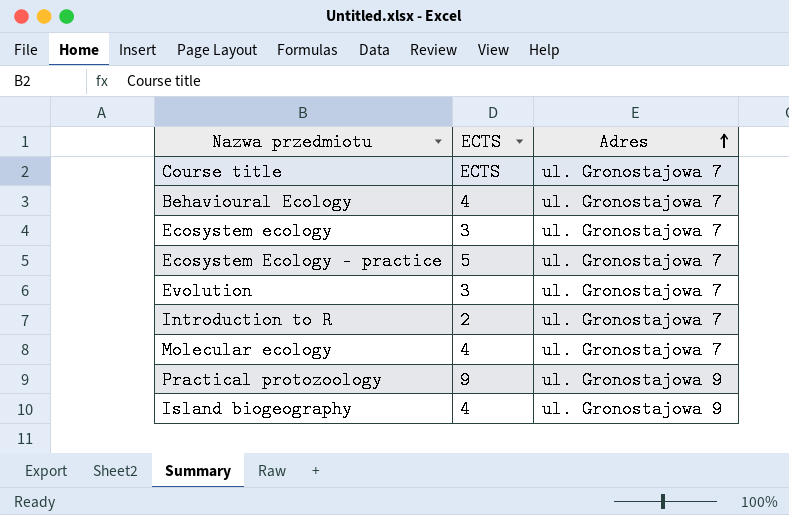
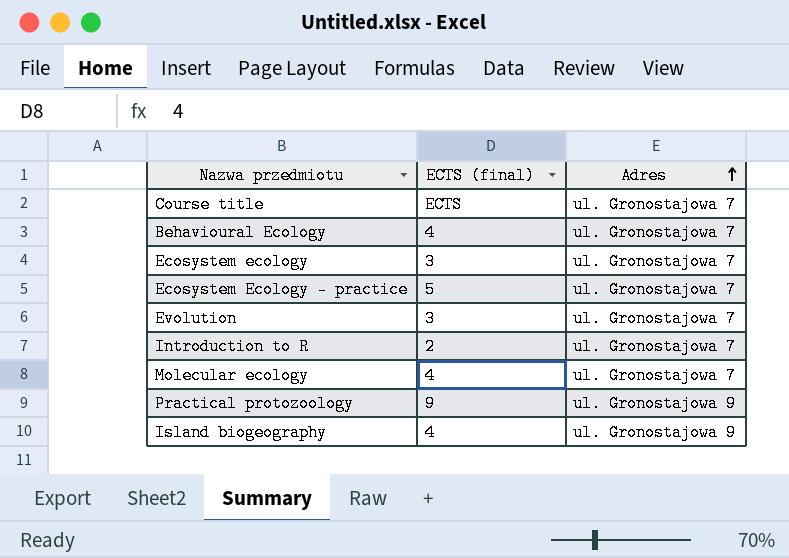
column name: ECTS -> ECTS (final)

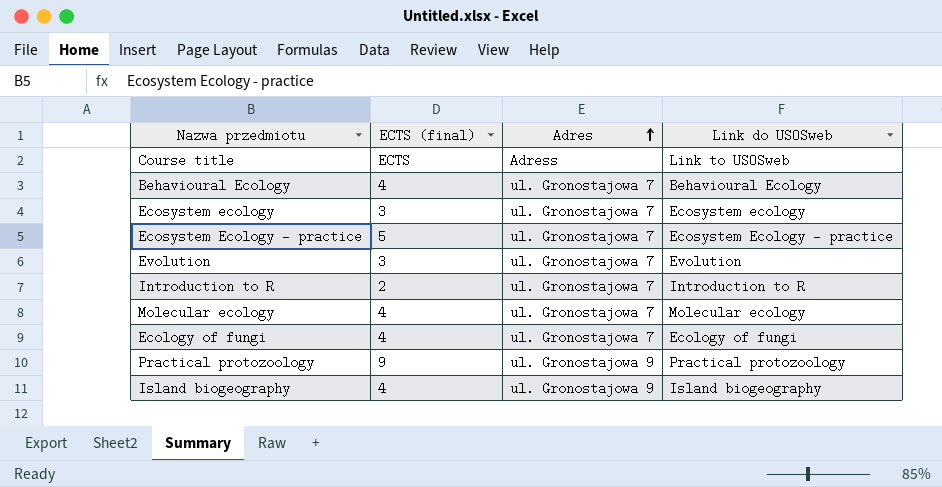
column Link do USOSweb | position: none -> 4
Course title | Adres: ul. Gronostajowa 7 -> Adress
row Ecology of fungi: none -> 4 | ul. Gronostajowa 7 | Ecology of fungi

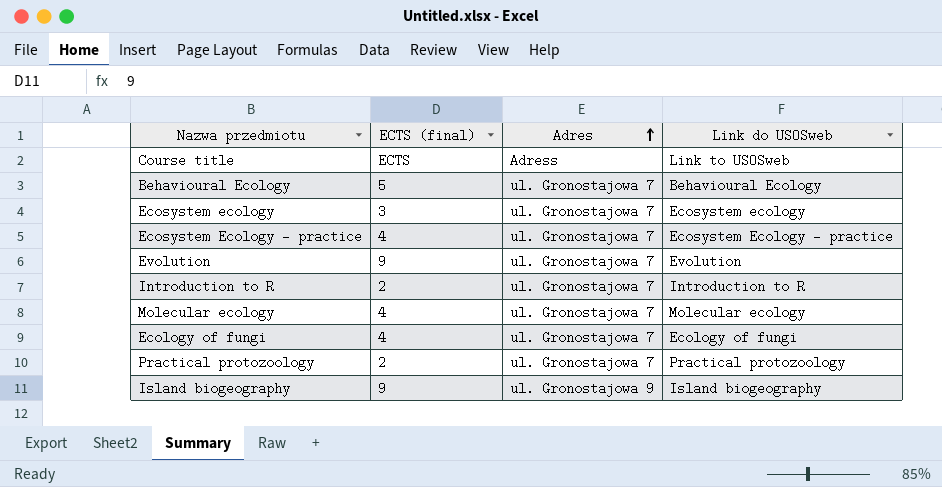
Behavioural Ecology | ECTS (final): 4 -> 5
Ecosystem Ecology - practice | ECTS (final): 5 -> 4
Evolution | ECTS (final): 3 -> 9
Practical protozoology | ECTS (final): 9 -> 2
Practical protozoology | Adres: ul. Gronostajowa 9 -> ul. Gronostajowa 7
Island biogeography | ECTS (final): 4 -> 9

